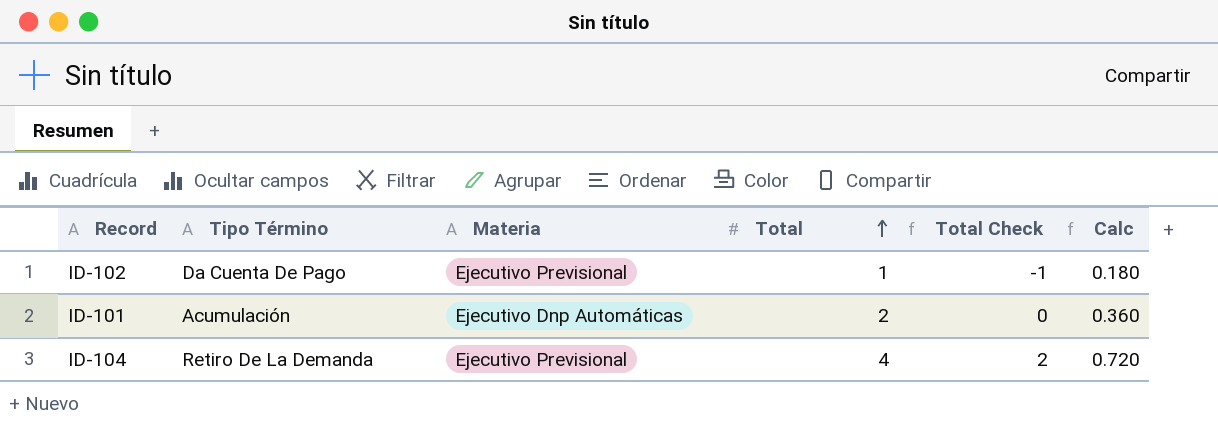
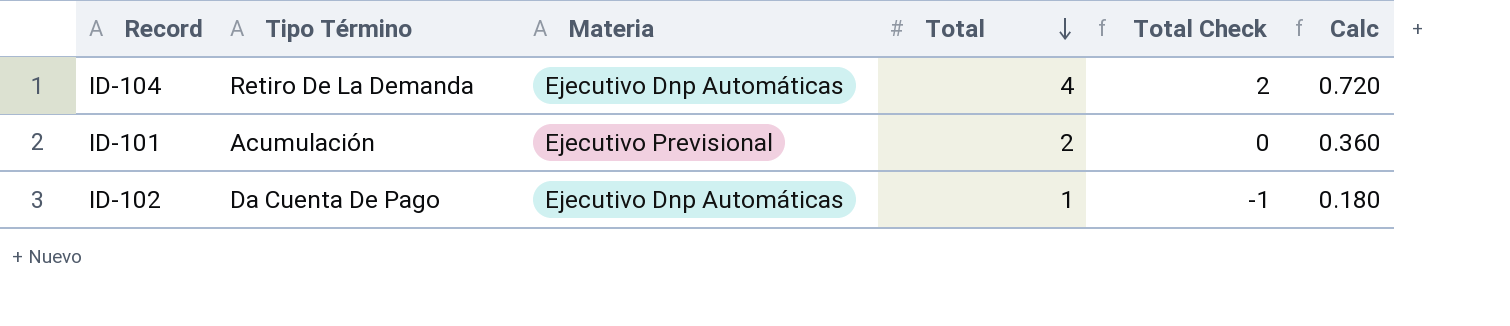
row order: Total ascending -> Total descending
ID-104 | Materia: Ejecutivo Previsional -> Ejecutivo Dnp Automáticas
ID-101 | Materia: Ejecutivo Dnp Automáticas -> Ejecutivo Previsional
ID-102 | Materia: Ejecutivo Previsional -> Ejecutivo Dnp Automáticas

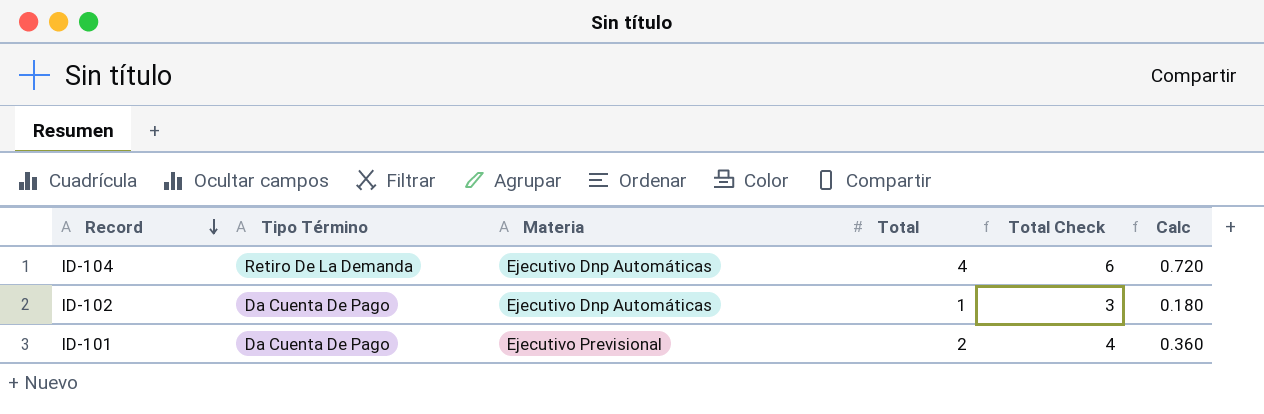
row order: Total descending -> Record descending
column Total Check | formula: [Total] - 2 -> [Total] + 2
ID-101 | Tipo Término: Acumulación -> Da Cuenta De Pago

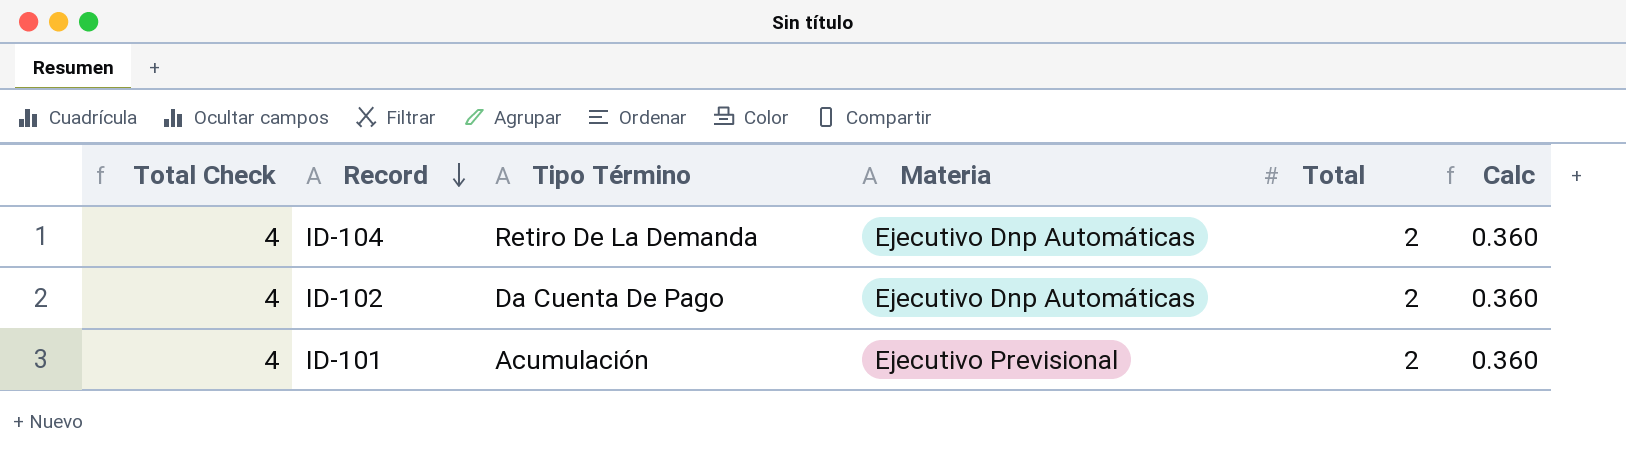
column Total Check | position: 5 -> 1
ID-104 | Total Check: 6 -> 4
ID-104 | Total: 4 -> 2
ID-104 | Calc: 0.720 -> 0.360
ID-102 | Total Check: 3 -> 4
ID-102 | Total: 1 -> 2
ID-102 | Calc: 0.180 -> 0.360
ID-101 | Tipo Término: Da Cuenta De Pago -> Acumulación

